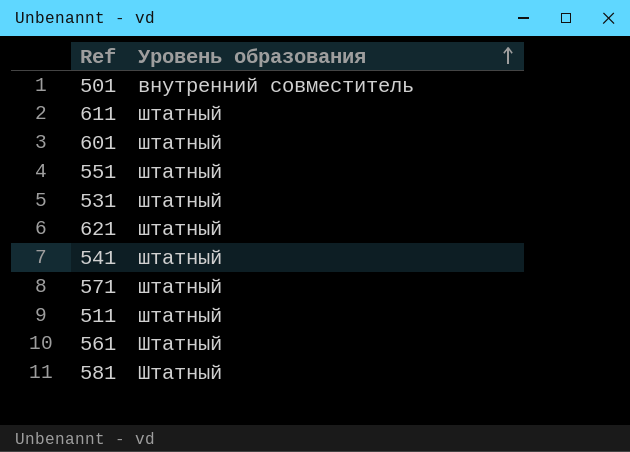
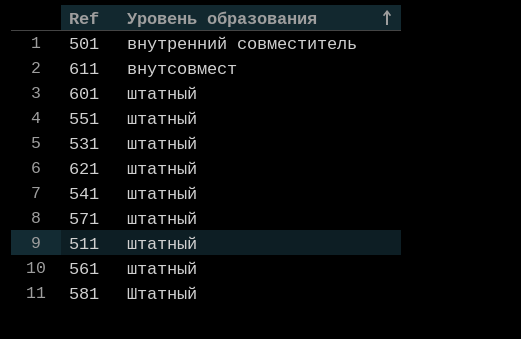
611 | Уровень образования: штатный -> внутсовмест
561 | Уровень образования: Штатный -> штатный

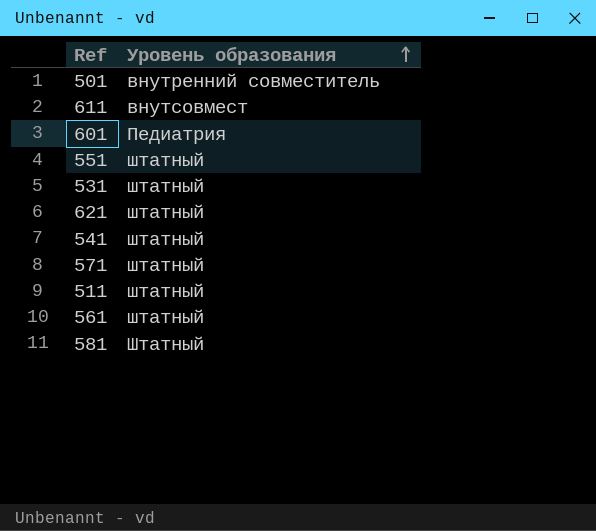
601 | Уровень образования: штатный -> Педиатрия

